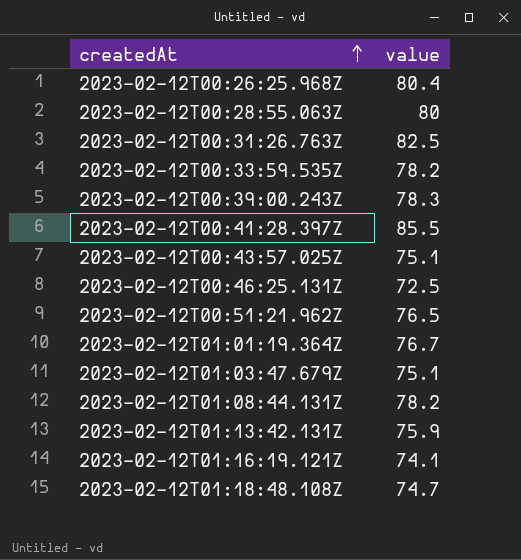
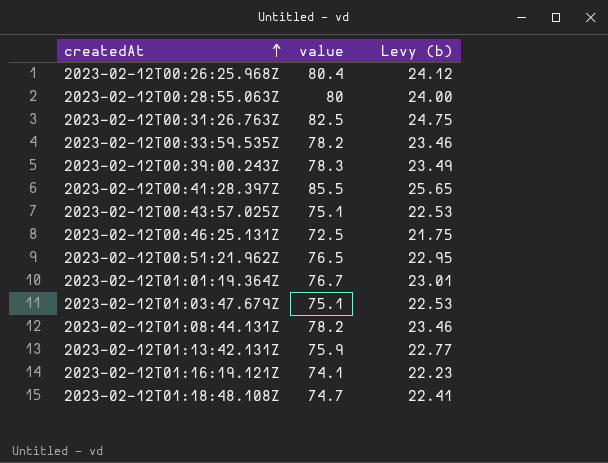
column Levy (b) | formula: none -> [value] * 0.3

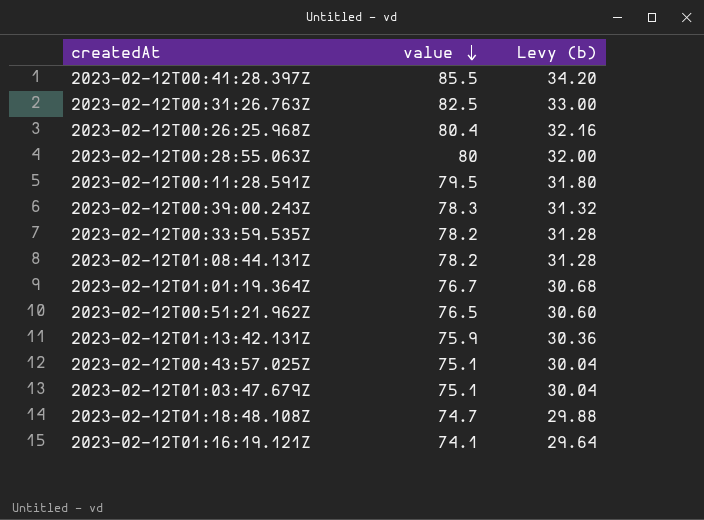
row order: createdAt ascending -> value descending
column Levy (b) | formula: [value] * 0.3 -> [value] * 0.4
row 2023-02-12T00:46:25.131Z: 72.5 | 21.75 -> none
row 2023-02-12T00:11:28.591Z: none -> 79.5 | 31.80

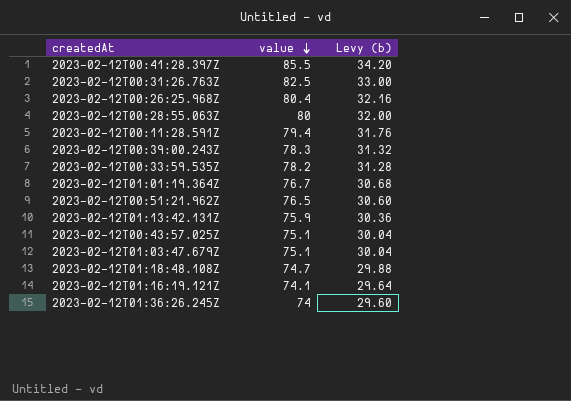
row 2023-02-12T01:08:44.131Z: 78.2 | 31.28 -> none
2023-02-12T00:11:28.591Z | value: 79.5 -> 79.4
2023-02-12T00:11:28.591Z | Levy (b): 31.80 -> 31.76
row 2023-02-12T01:36:26.245Z: none -> 74 | 29.60

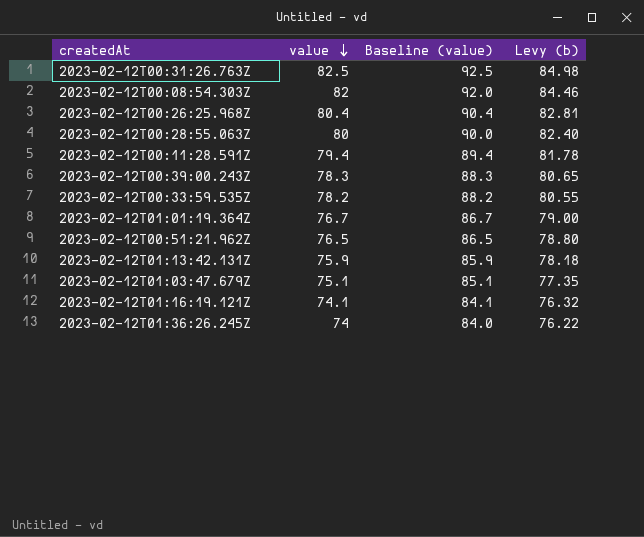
column Baseline (value) | formula: none -> [value] + 10
column Levy (b) | formula: [value] * 0.4 -> [value] * 1.03
row 2023-02-12T00:41:28.397Z: 85.5 | 34.20 -> none
row 2023-02-12T00:43:57.025Z: 75.1 | 30.04 -> none
row 2023-02-12T01:18:48.108Z: 74.7 | 29.88 -> none
row 2023-02-12T00:08:54.303Z: none -> 82 | 92.0 | 84.46

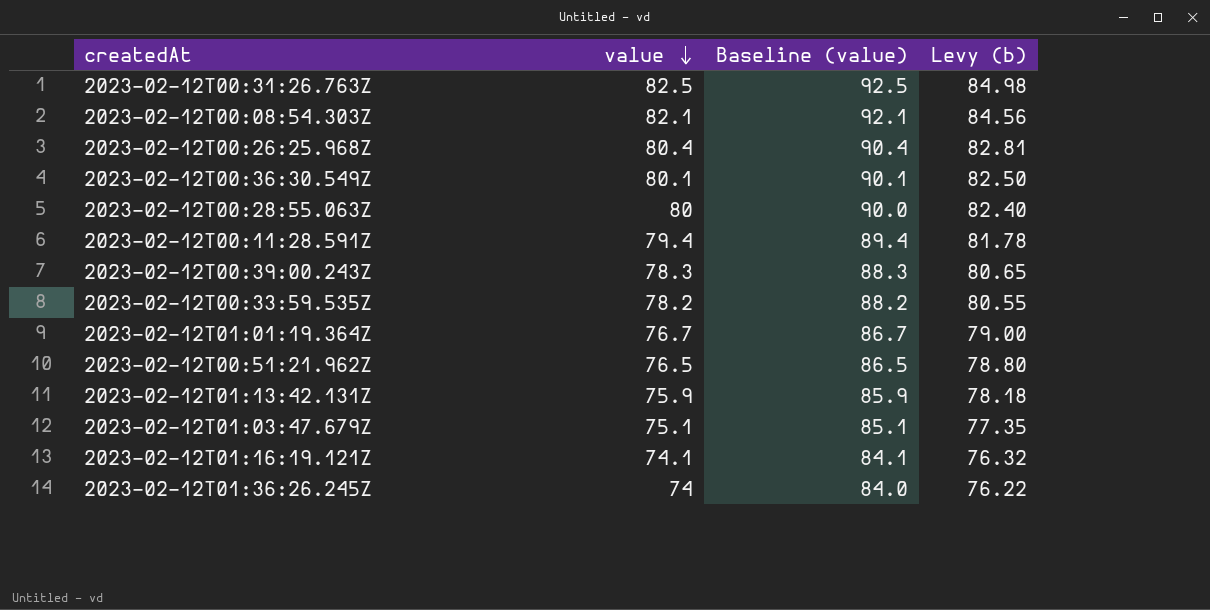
2023-02-12T00:08:54.303Z | value: 82 -> 82.1
2023-02-12T00:08:54.303Z | Baseline (value): 92.0 -> 92.1
2023-02-12T00:08:54.303Z | Levy (b): 84.46 -> 84.56
row 2023-02-12T00:36:30.549Z: none -> 80.1 | 90.1 | 82.50

